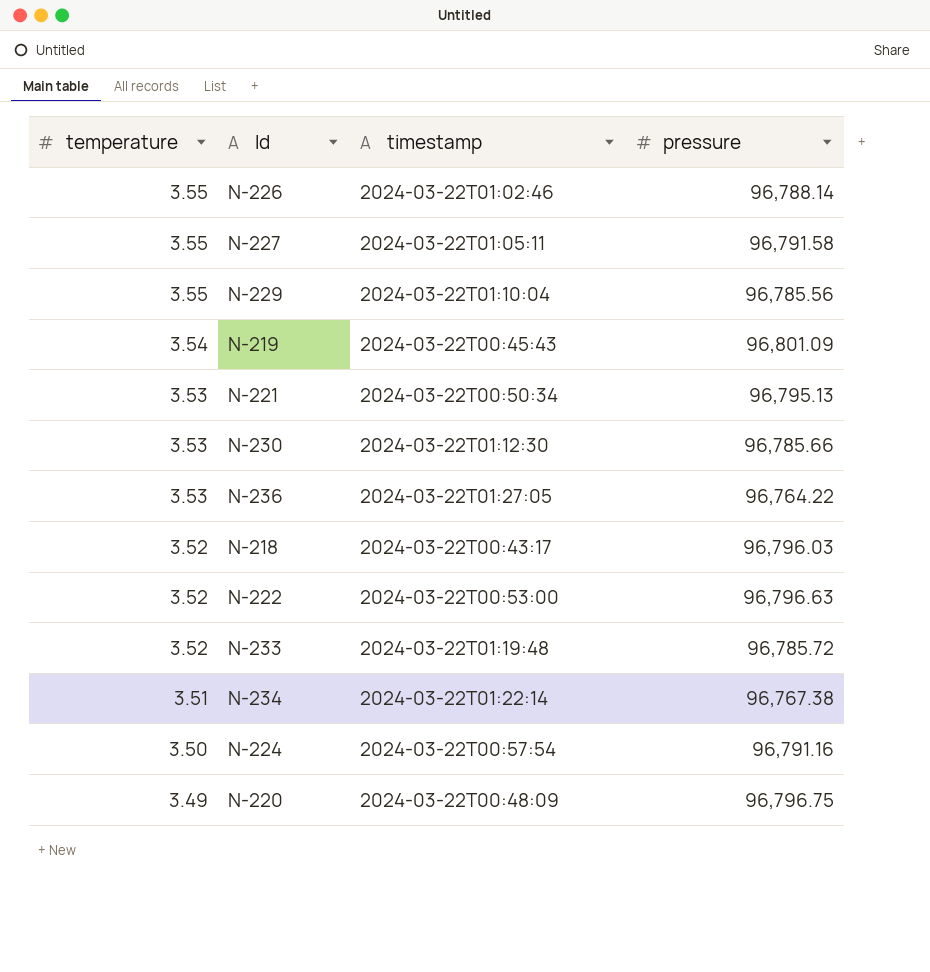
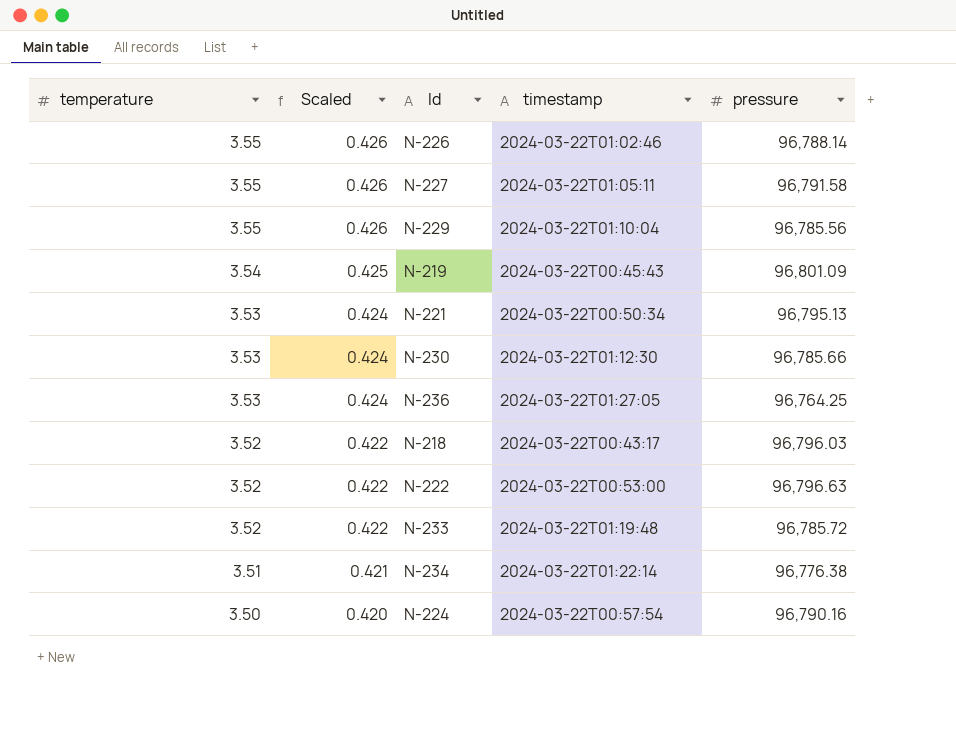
column Scaled | formula: none -> [temperature] * 0.12
row N-220: 3.49 | 2024-03-22T00:48:09 | 96,796.75 -> none
N-236 | pressure: 96,764.22 -> 96,764.25
N-234 | pressure: 96,767.38 -> 96,776.38
N-224 | pressure: 96,791.16 -> 96,790.16

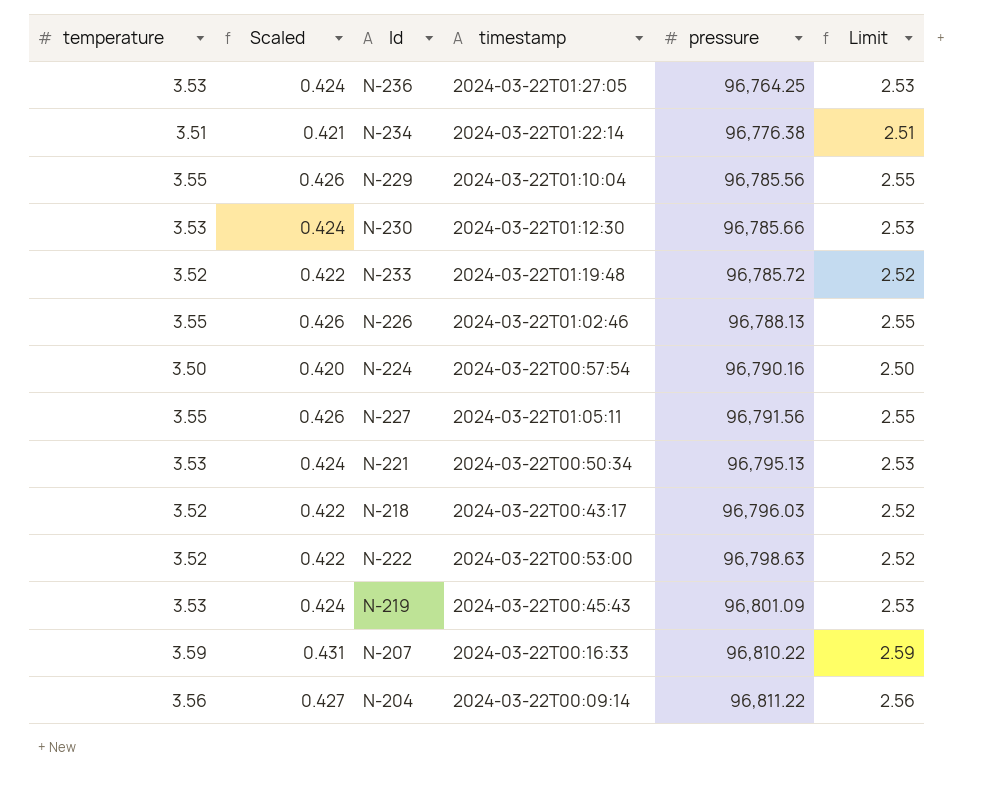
row order: temperature descending -> pressure ascending
column Limit | formula: none -> [temperature] - 1
N-226 | pressure: 96,788.14 -> 96,788.13
N-227 | pressure: 96,791.58 -> 96,791.56
N-222 | pressure: 96,796.63 -> 96,798.63
N-219 | temperature: 3.54 -> 3.53
N-219 | Scaled: 0.425 -> 0.424
row N-207: none -> 3.59 | 0.431 | 2024-03-22T00:16:33 | 96,810.22 | 2.59
row N-204: none -> 3.56 | 0.427 | 2024-03-22T00:09:14 | 96,811.22 | 2.56

